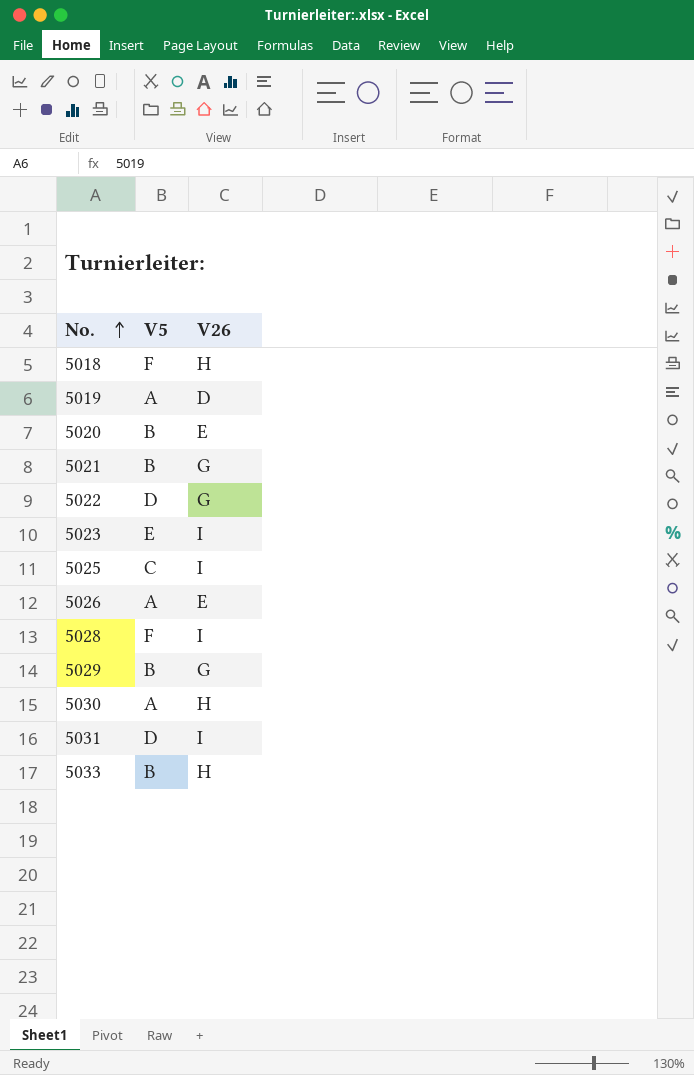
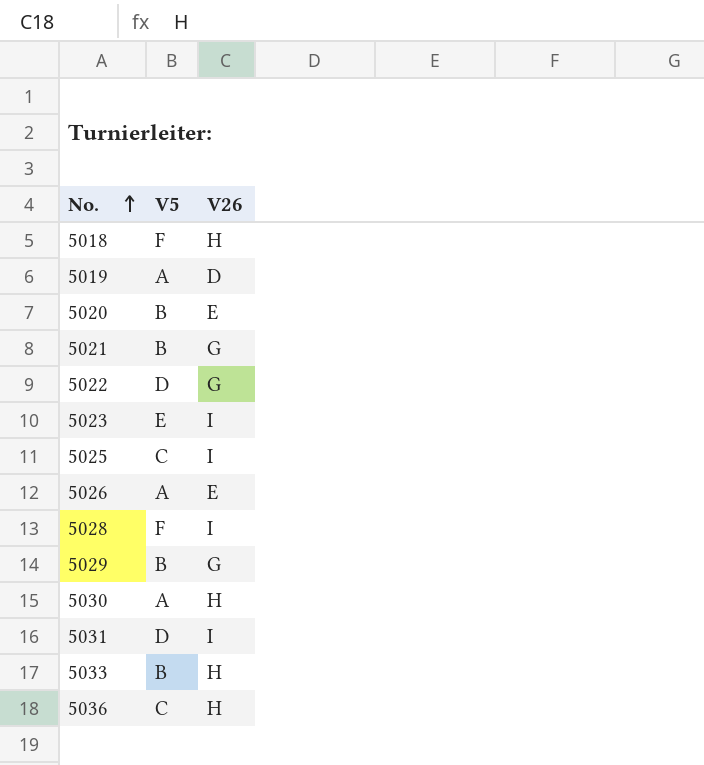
row 5036: none -> C | H

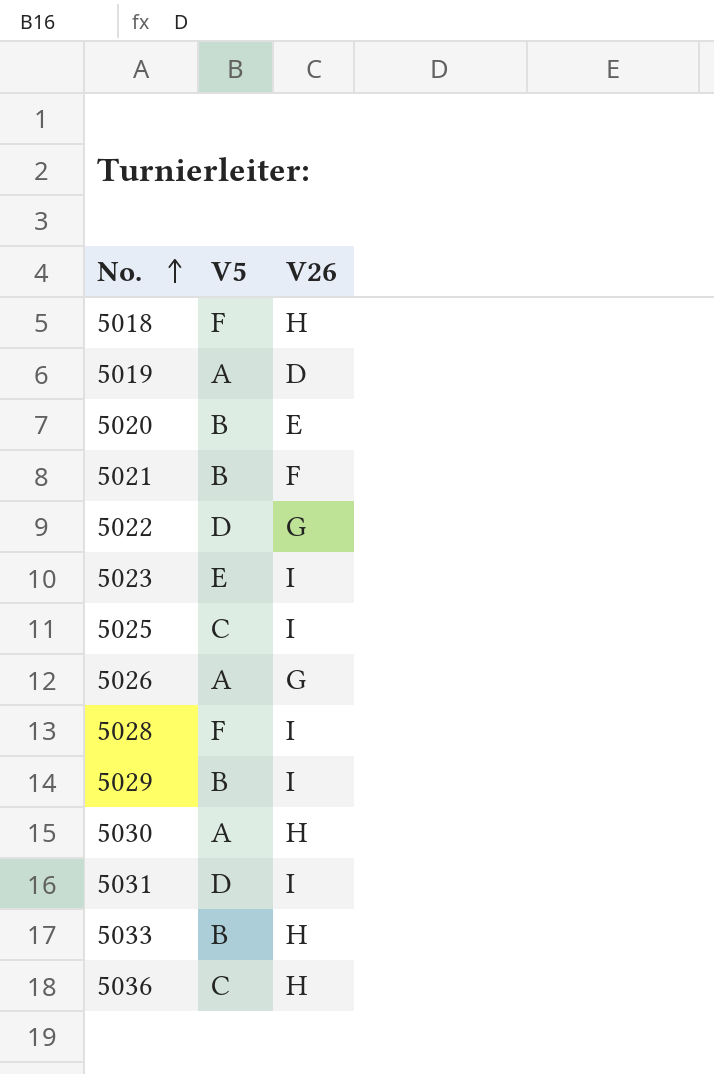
5021 | V26: G -> F
5026 | V26: E -> G
5029 | V26: G -> I

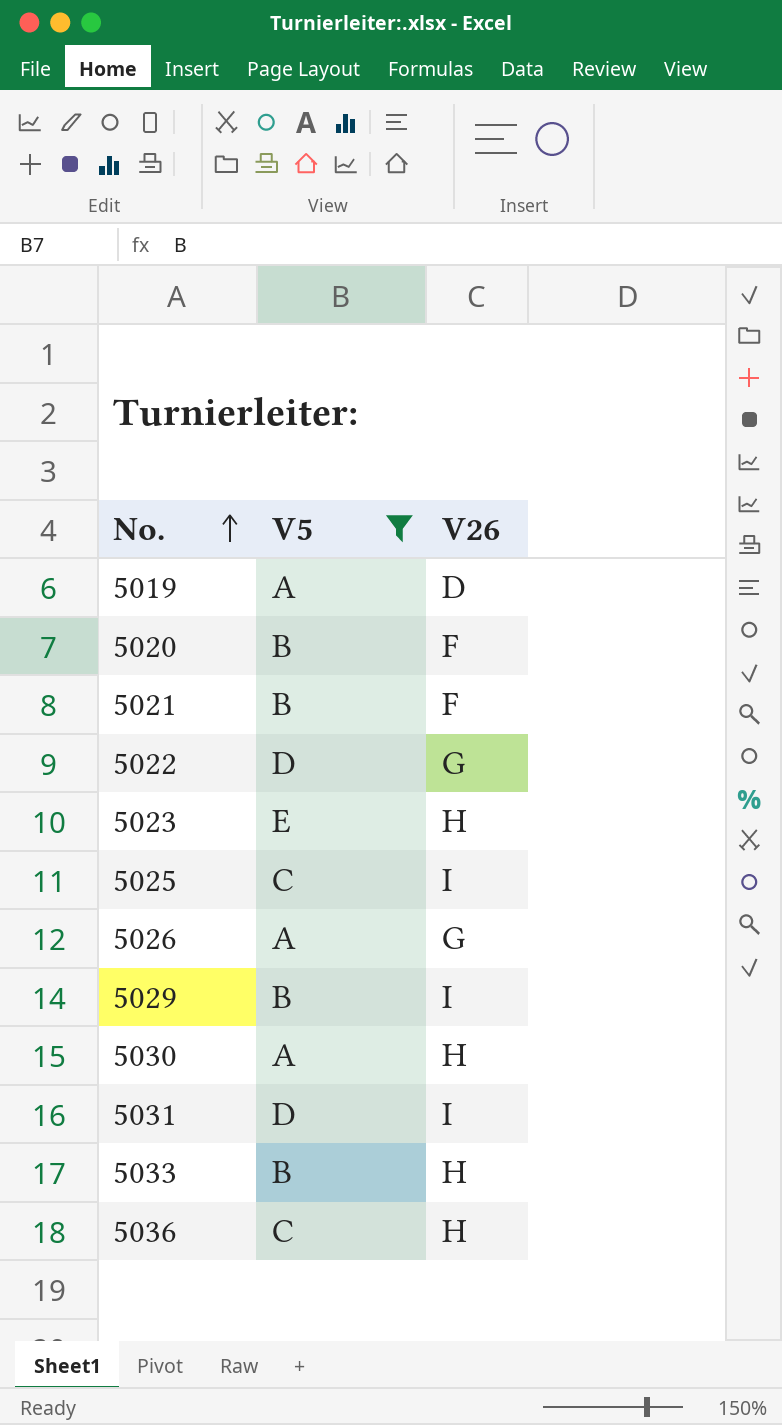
filter: none -> V5 != F
5020 | V26: E -> F
5023 | V26: I -> H

